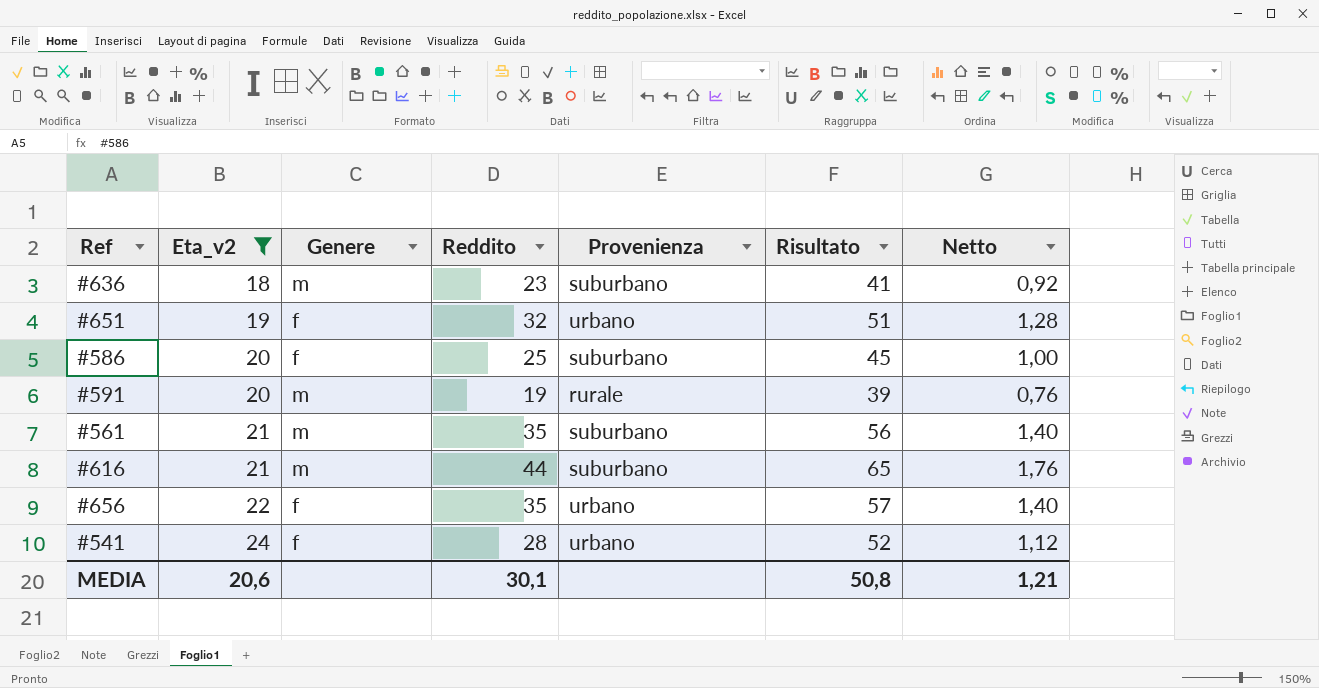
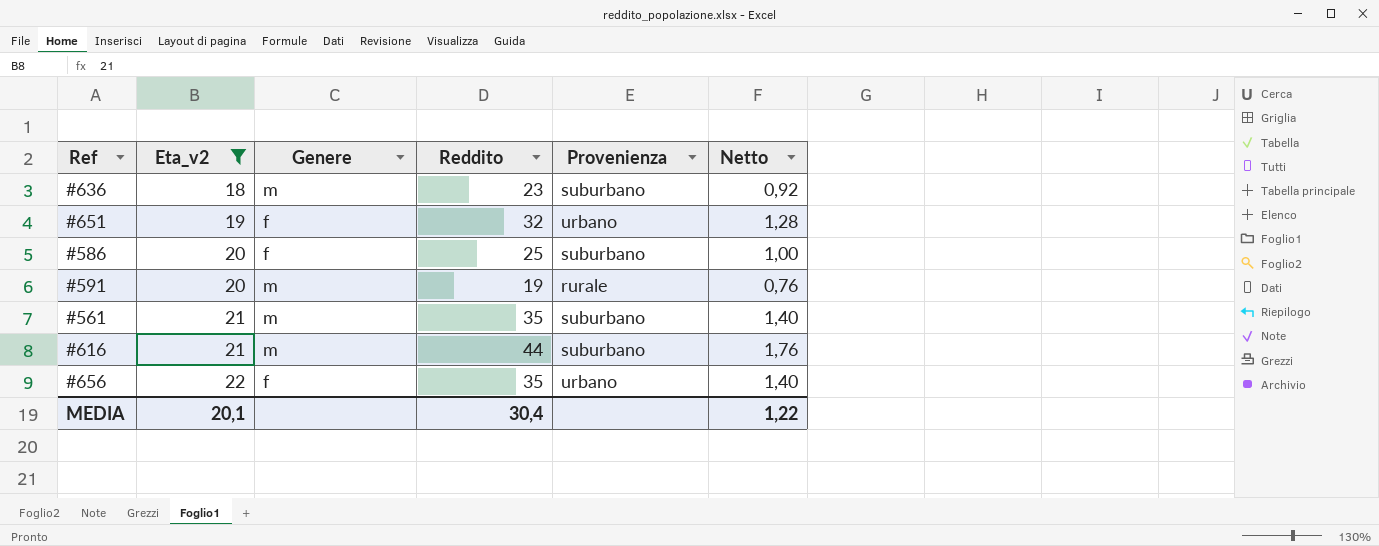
column Risultato | formula: [Eta_v2] + [Reddito] -> none
row #541: 24 | f | 28 | urbano | 52 | 1,12 -> none
MEDIA | Eta_v2: 20,6 -> 20,1
MEDIA | Reddito: 30,1 -> 30,4
MEDIA | Netto: 1,21 -> 1,22

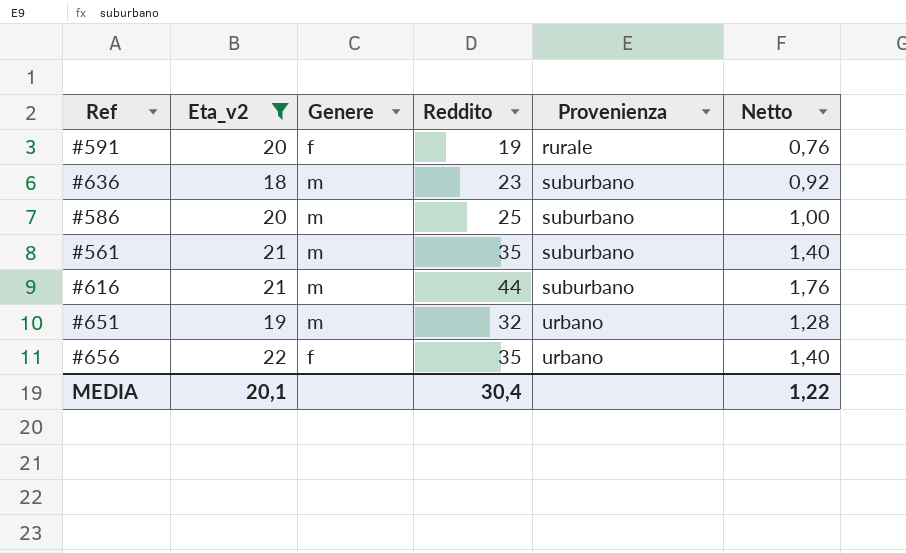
row order: Eta_v2 ascending -> Provenienza ascending
#591 | Genere: m -> f
#586 | Genere: f -> m
#651 | Genere: f -> m

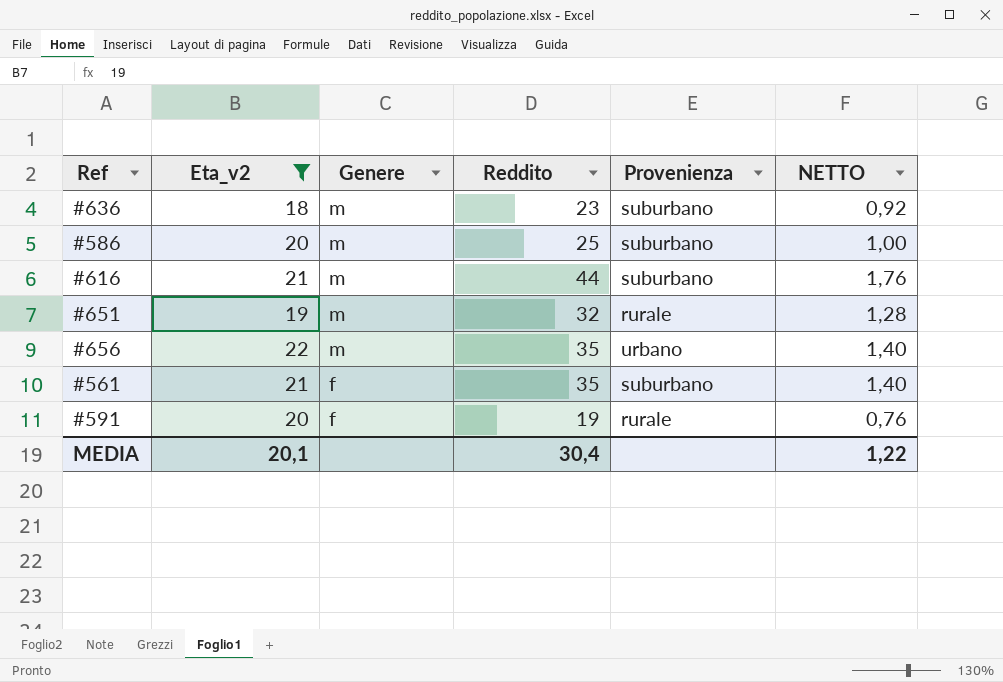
row order: Provenienza ascending -> Genere descending
column name: Netto -> NETTO
#651 | Provenienza: urbano -> rurale
#656 | Genere: f -> m
#561 | Genere: m -> f

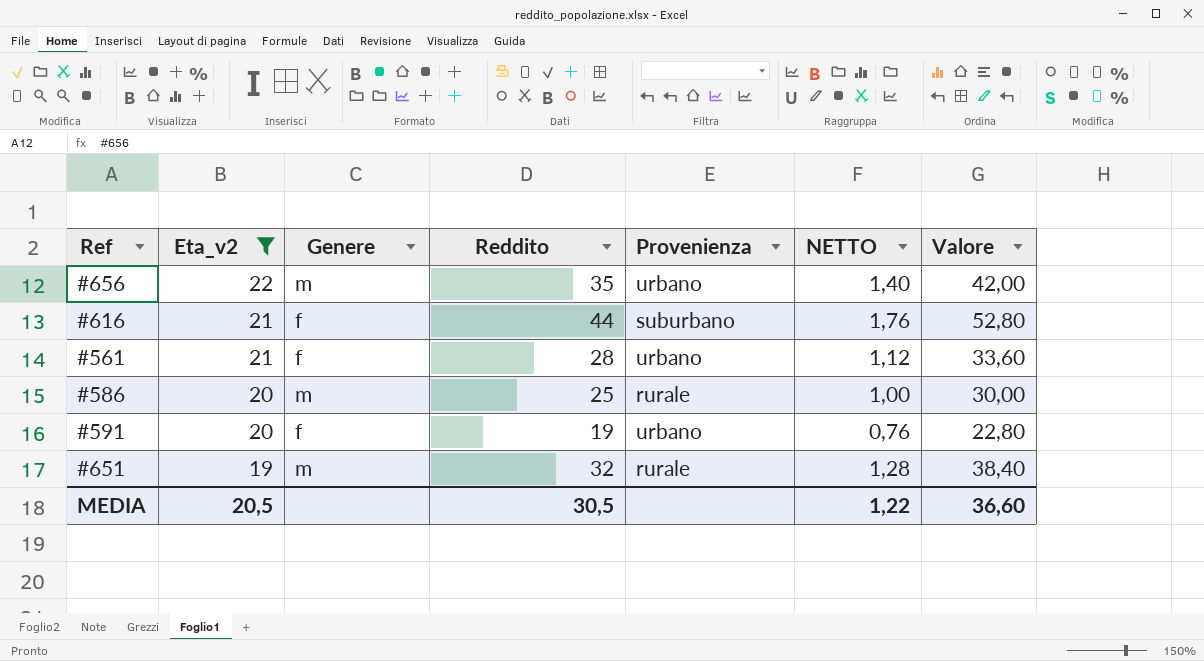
row order: Genere descending -> Eta_v2 descending
column Valore | formula: none -> [Reddito] * 1,2
row #636: 18 | m | 23 | suburbano | 0,92 -> none
#616 | Genere: m -> f
#561 | Reddito: 35 -> 28
#561 | Provenienza: suburbano -> urbano
#561 | NETTO: 1,40 -> 1,12
#586 | Provenienza: suburbano -> rurale
#591 | Provenienza: rurale -> urbano
MEDIA | Eta_v2: 20,1 -> 20,5
MEDIA | Reddito: 30,4 -> 30,5

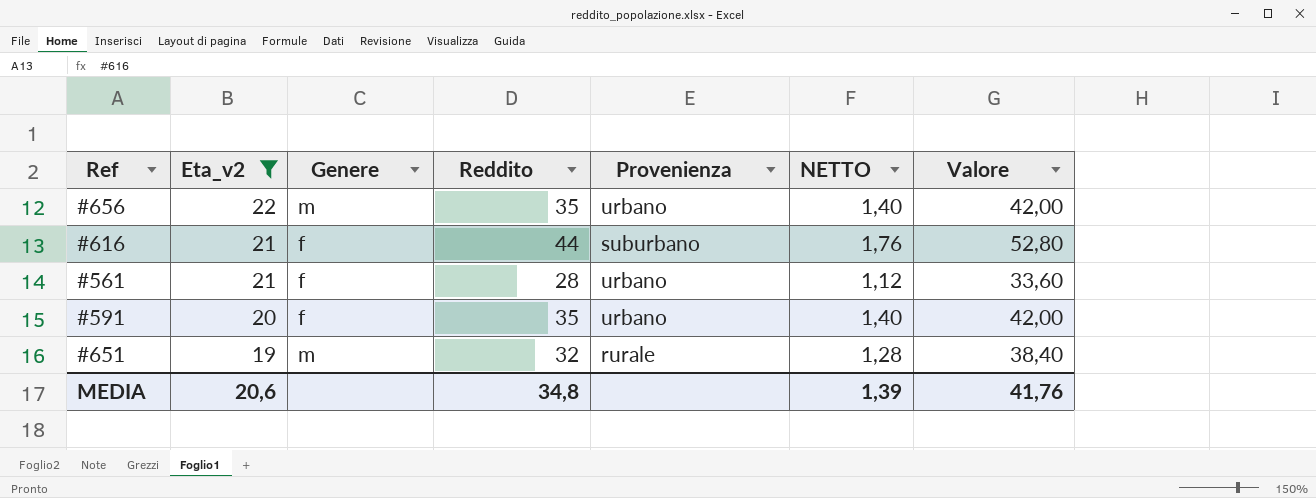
row #586: 20 | m | 25 | rurale | 1,00 | 30,00 -> none
#591 | Reddito: 19 -> 35
#591 | NETTO: 0,76 -> 1,40
#591 | Valore: 22,80 -> 42,00
MEDIA | Eta_v2: 20,5 -> 20,6
MEDIA | Reddito: 30,5 -> 34,8
MEDIA | NETTO: 1,22 -> 1,39
MEDIA | Valore: 36,60 -> 41,76

